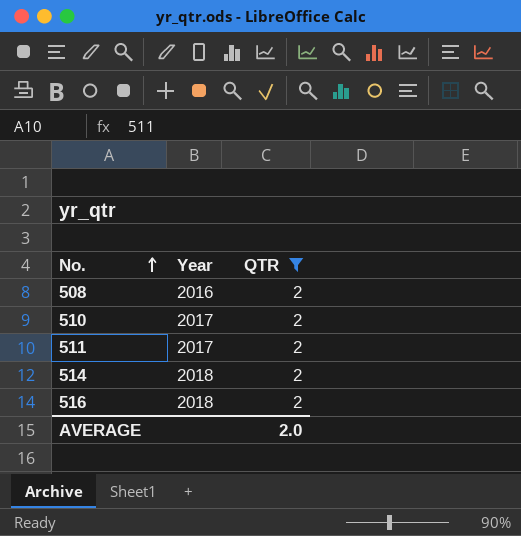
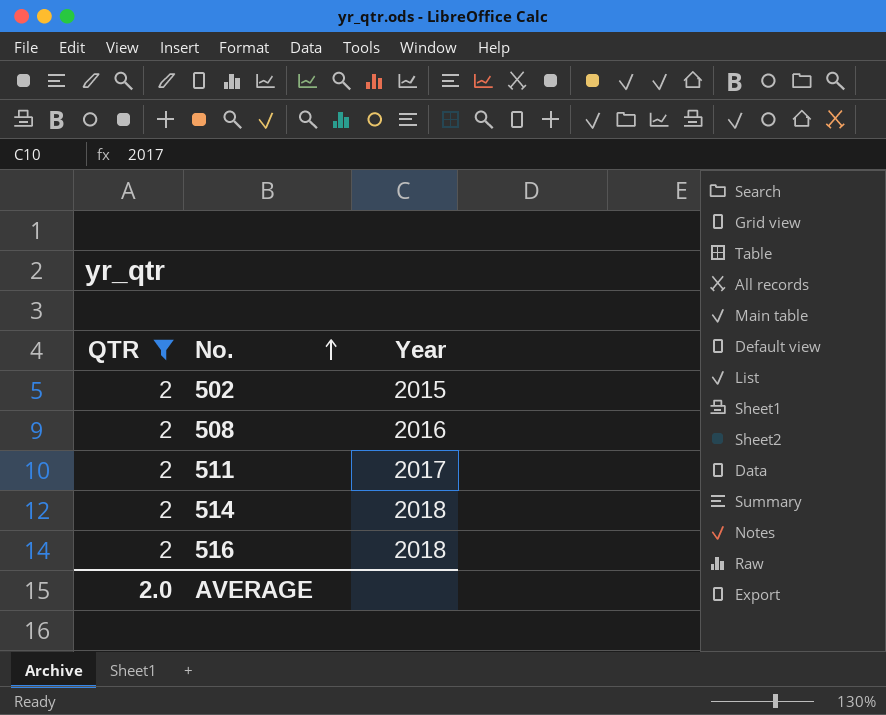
column QTR | position: 3 -> 1
row 510: 2017 | 2 -> none
row 502: none -> 2 | 2015

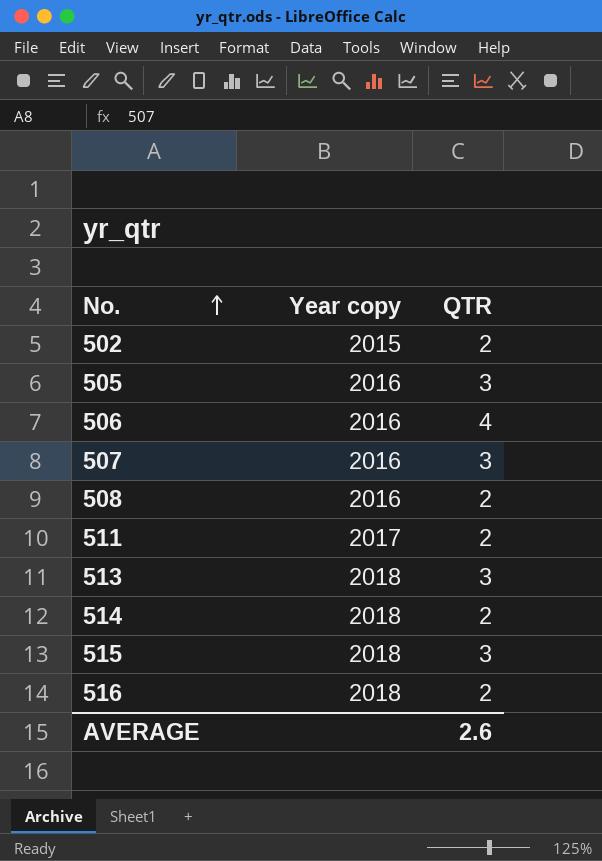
filter: QTR = 2 -> none
column name: Year -> Year copy
column QTR | position: 1 -> 3
AVERAGE | QTR: 2.0 -> 2.6

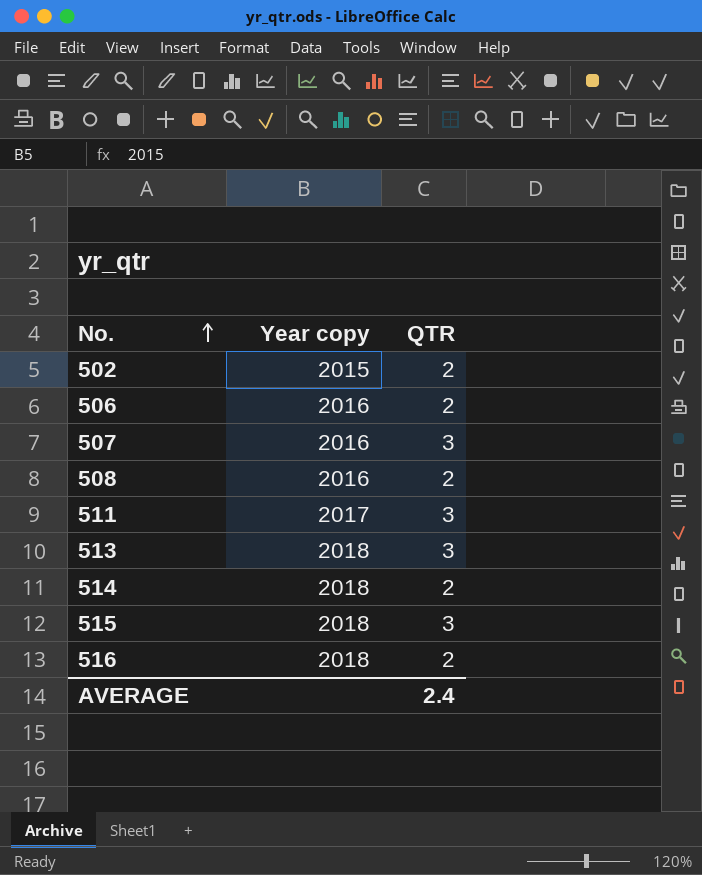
row 505: 2016 | 3 -> none
506 | QTR: 4 -> 2
511 | QTR: 2 -> 3
AVERAGE | QTR: 2.6 -> 2.4

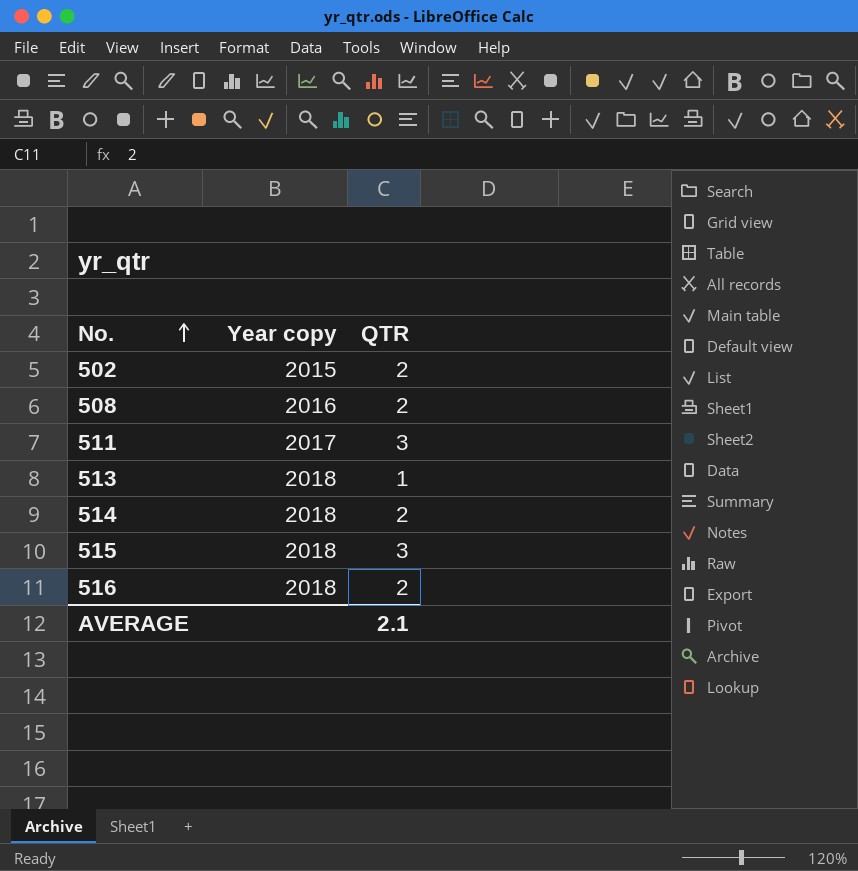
row 506: 2016 | 2 -> none
row 507: 2016 | 3 -> none
513 | QTR: 3 -> 1
AVERAGE | QTR: 2.4 -> 2.1

